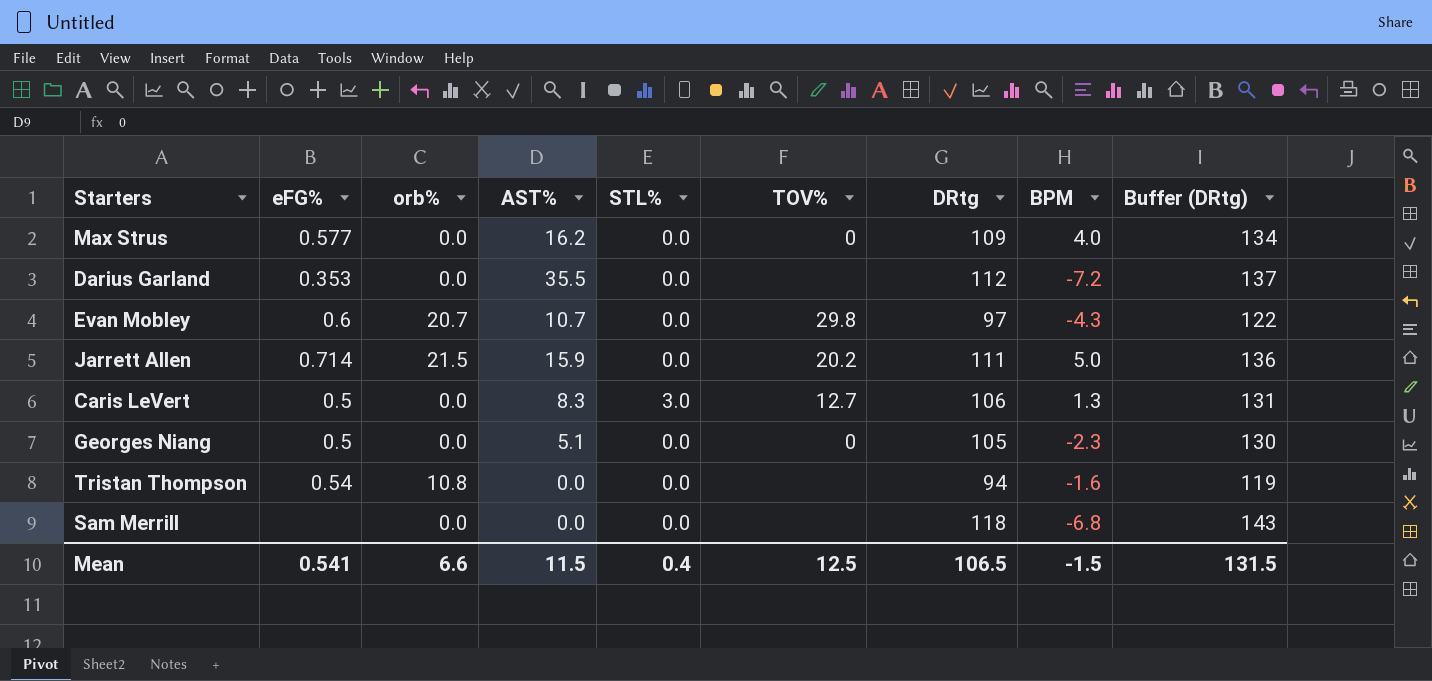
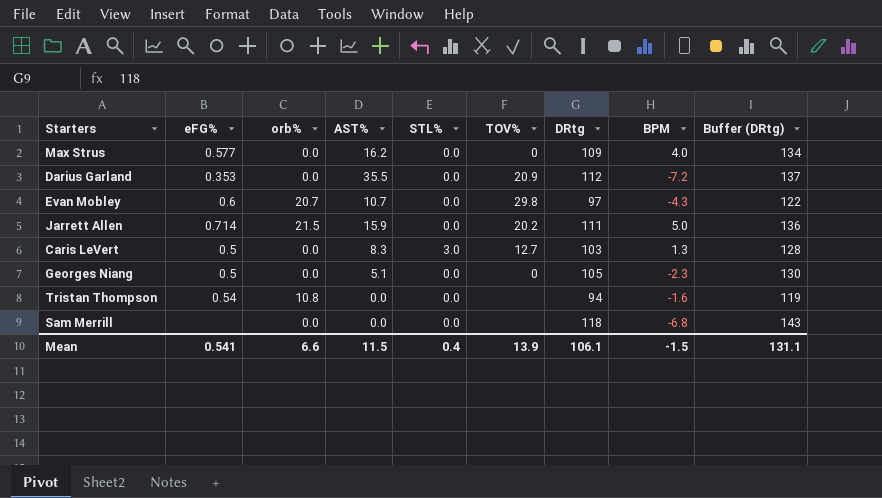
Darius Garland | TOV%: none -> 20.9
Caris LeVert | DRtg: 106 -> 103
Caris LeVert | Buffer (DRtg): 131 -> 128
Mean | TOV%: 12.5 -> 13.9
Mean | DRtg: 106.5 -> 106.1
Mean | Buffer (DRtg): 131.5 -> 131.1

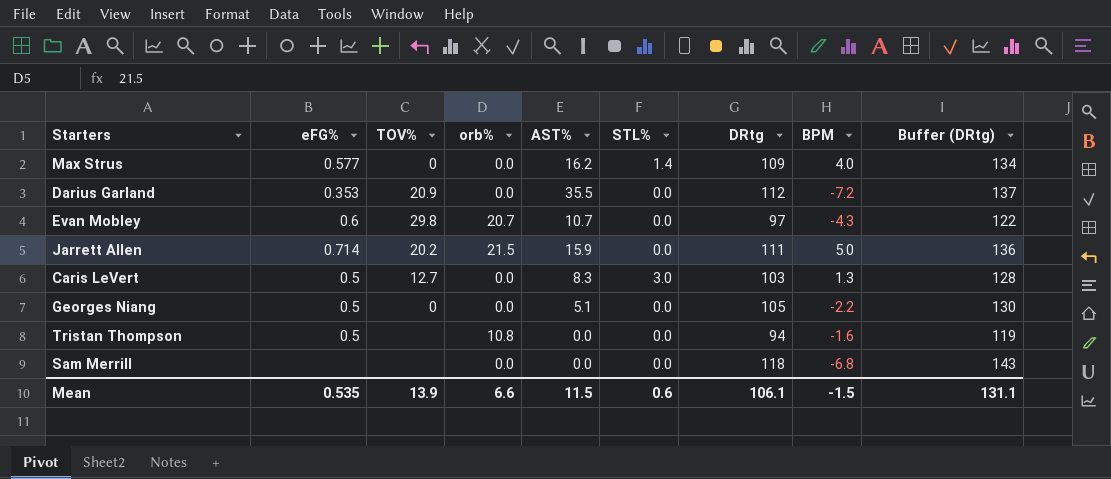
column TOV% | position: 6 -> 3
Max Strus | STL%: 0.0 -> 1.4
Georges Niang | BPM: -2.3 -> -2.2
Tristan Thompson | eFG%: 0.54 -> 0.5
Mean | eFG%: 0.541 -> 0.535
Mean | STL%: 0.4 -> 0.6

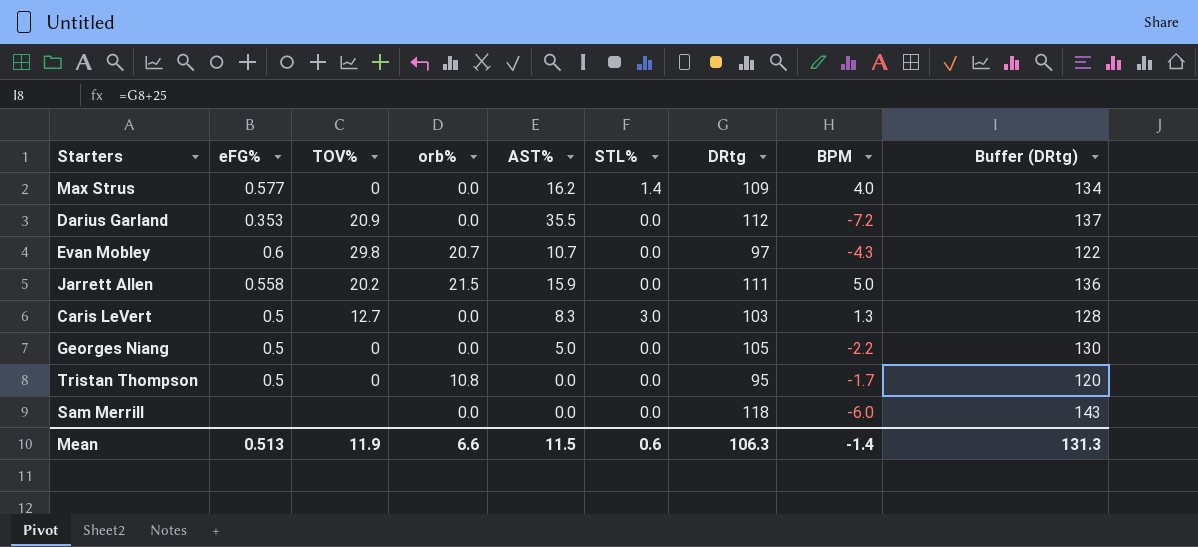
Jarrett Allen | eFG%: 0.714 -> 0.558
Georges Niang | AST%: 5.1 -> 5.0
Tristan Thompson | TOV%: none -> 0
Tristan Thompson | DRtg: 94 -> 95
Tristan Thompson | BPM: -1.6 -> -1.7
Tristan Thompson | Buffer (DRtg): 119 -> 120
Sam Merrill | BPM: -6.8 -> -6.0
Mean | eFG%: 0.535 -> 0.513
Mean | TOV%: 13.9 -> 11.9
Mean | DRtg: 106.1 -> 106.3
Mean | BPM: -1.5 -> -1.4
Mean | Buffer (DRtg): 131.1 -> 131.3

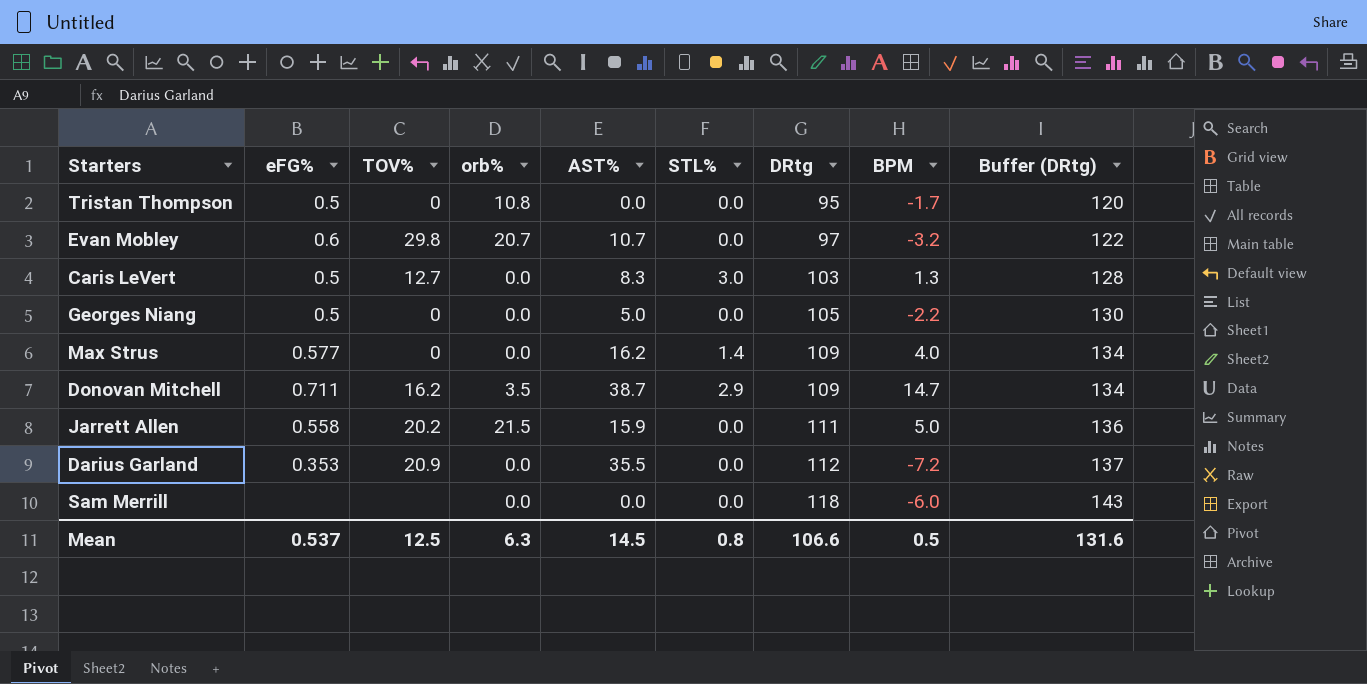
row order: none -> DRtg ascending
Evan Mobley | BPM: -4.3 -> -3.2
row Donovan Mitchell: none -> 0.711 | 16.2 | 3.5 | 38.7 | 2.9 | 109 | 14.7 | 134
Mean | eFG%: 0.513 -> 0.537
Mean | TOV%: 11.9 -> 12.5
Mean | orb%: 6.6 -> 6.3
Mean | AST%: 11.5 -> 14.5
Mean | STL%: 0.6 -> 0.8
Mean | DRtg: 106.3 -> 106.6
Mean | BPM: -1.4 -> 0.5
Mean | Buffer (DRtg): 131.3 -> 131.6

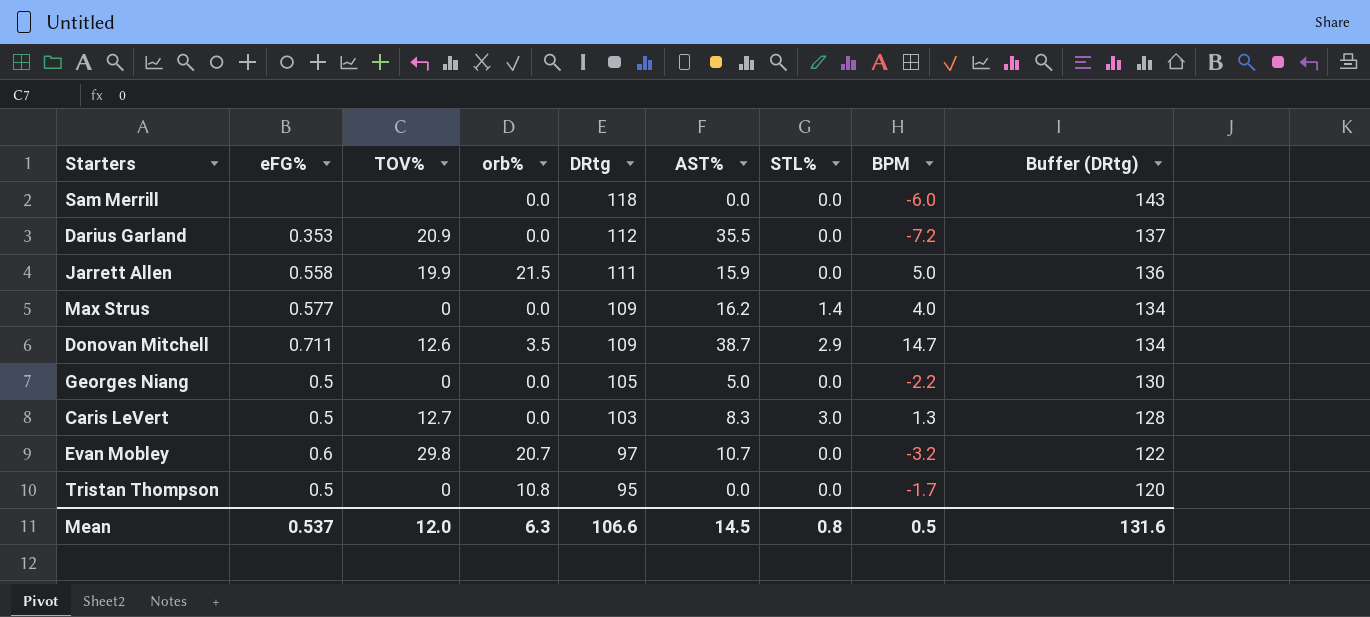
row order: DRtg ascending -> DRtg descending
column DRtg | position: 7 -> 5
Jarrett Allen | TOV%: 20.2 -> 19.9
Donovan Mitchell | TOV%: 16.2 -> 12.6
Mean | TOV%: 12.5 -> 12.0

